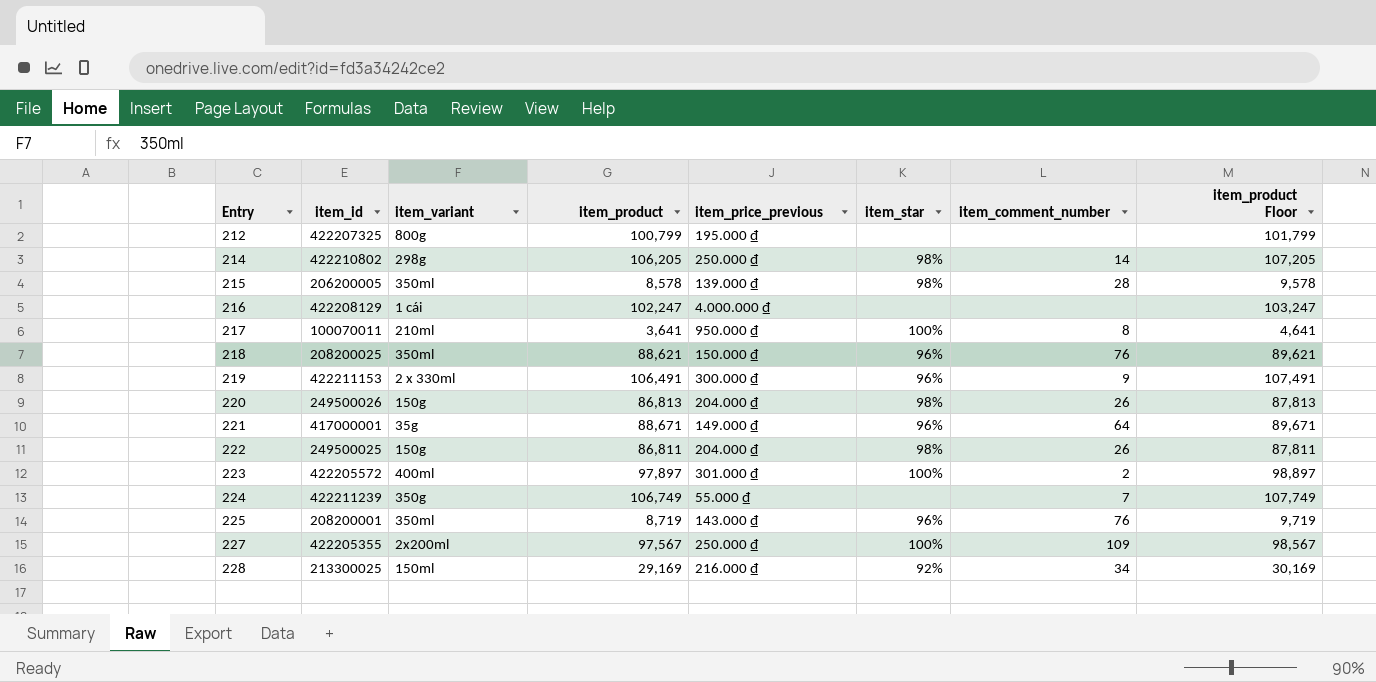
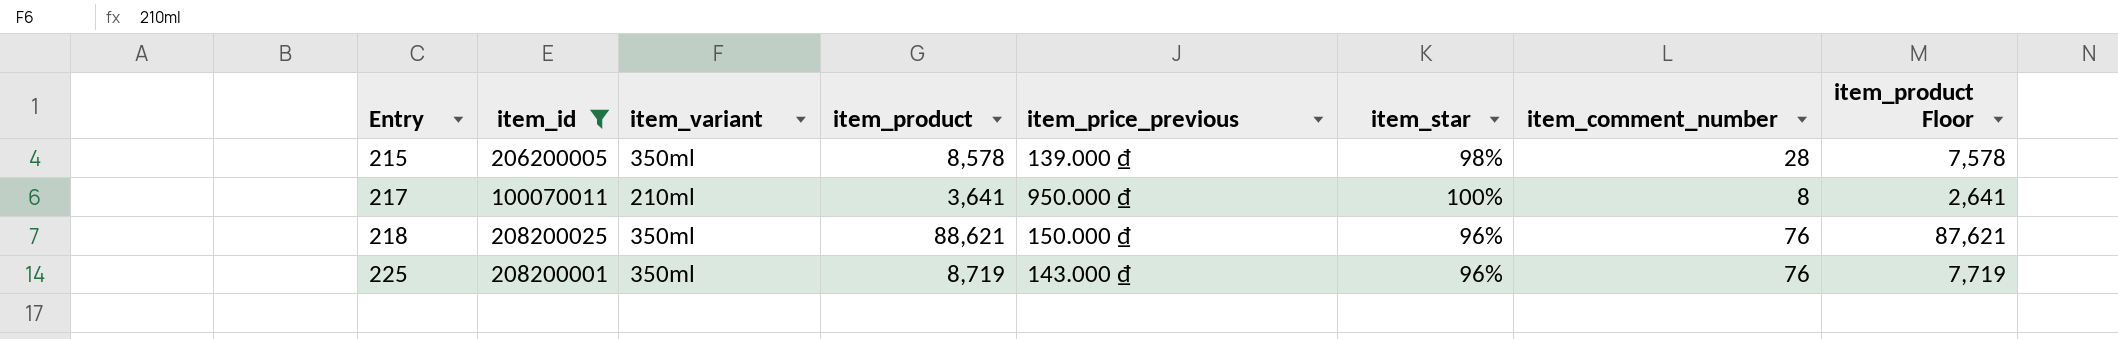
filter: none -> item_id <= 208200025
column item_product Floor | formula: [item_product] + 1000 -> [item_product] - 1000

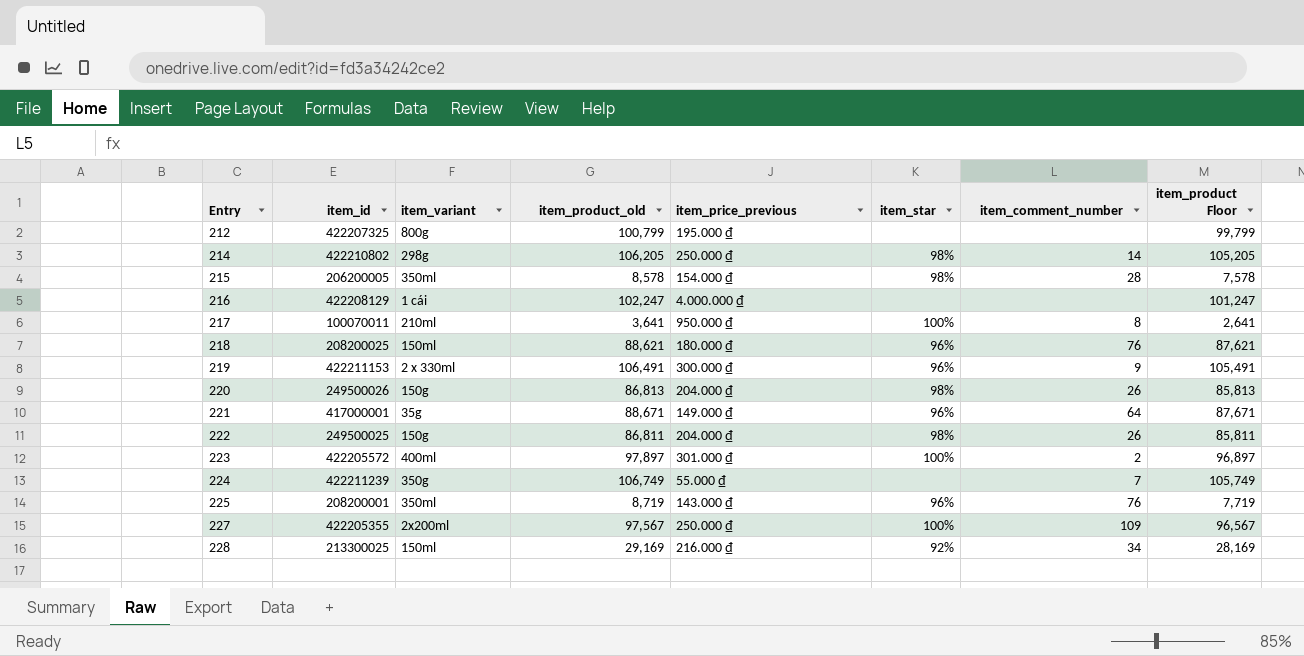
filter: item_id <= 208200025 -> none
column name: item_product -> item_product_old
215 | item_price_previous: 139.000 ₫ -> 154.000 ₫
218 | item_variant: 350ml -> 150ml
218 | item_price_previous: 150.000 ₫ -> 180.000 ₫

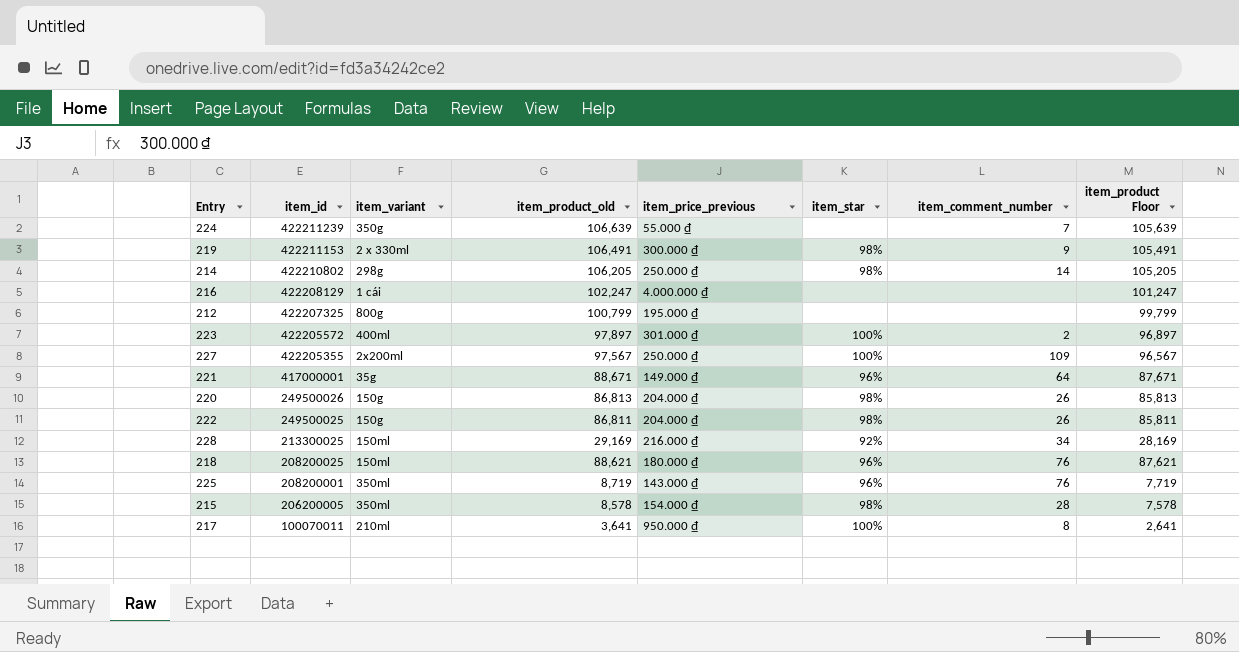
row order: Entry ascending -> item_id descending
224 | item_product_old: 106,749 -> 106,639
224 | item_product Floor: 105,749 -> 105,639
219 | item_star: 96% -> 98%

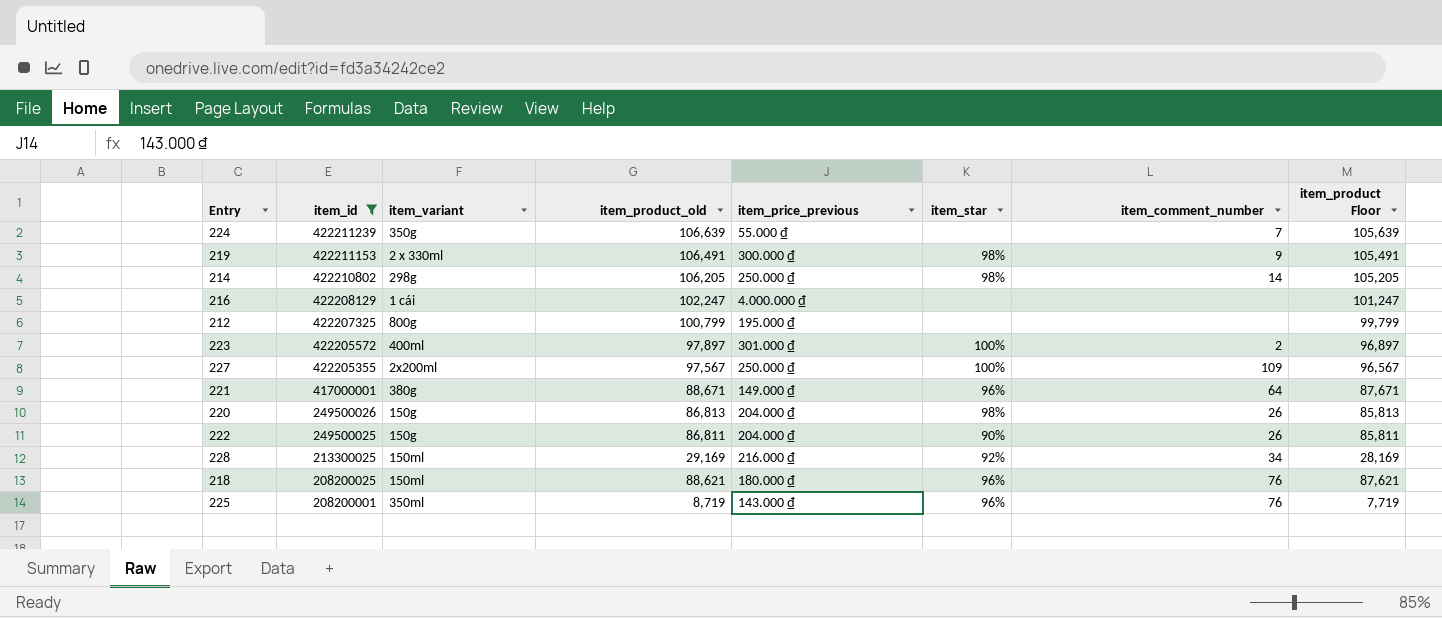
filter: none -> item_id >= 208200001
221 | item_variant: 35g -> 380g
222 | item_star: 98% -> 90%

